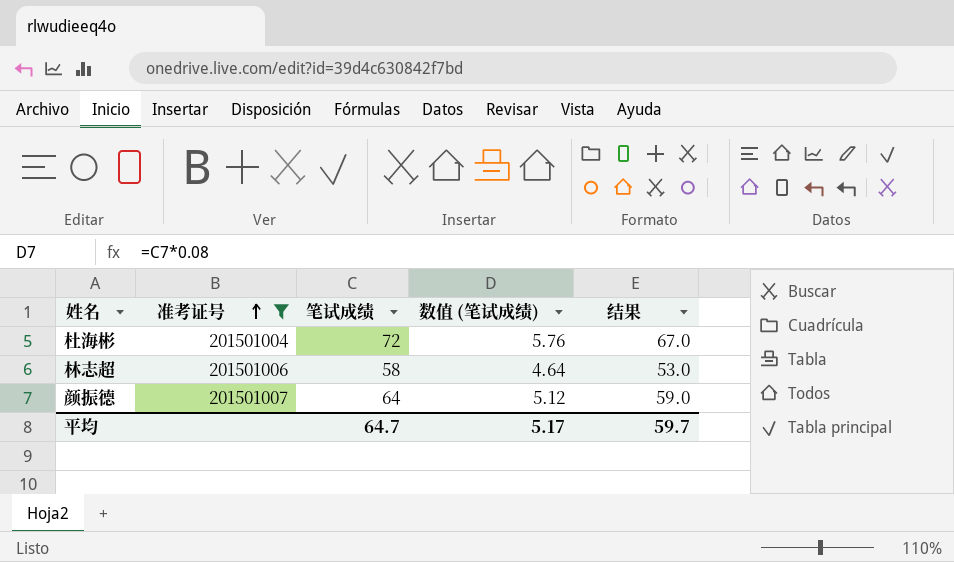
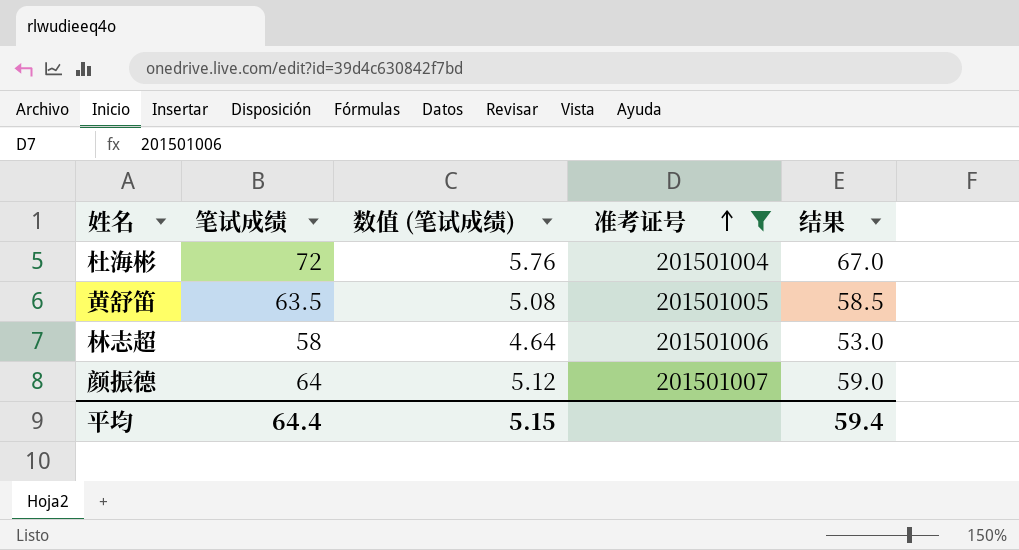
column 准考证号 | position: 2 -> 4
row 黄舒笛: none -> 63.5 | 5.08 | 201501005 | 58.5
平均 | 笔试成绩: 64.7 -> 64.4
平均 | 数值 (笔试成绩): 5.17 -> 5.15
平均 | 结果: 59.7 -> 59.4

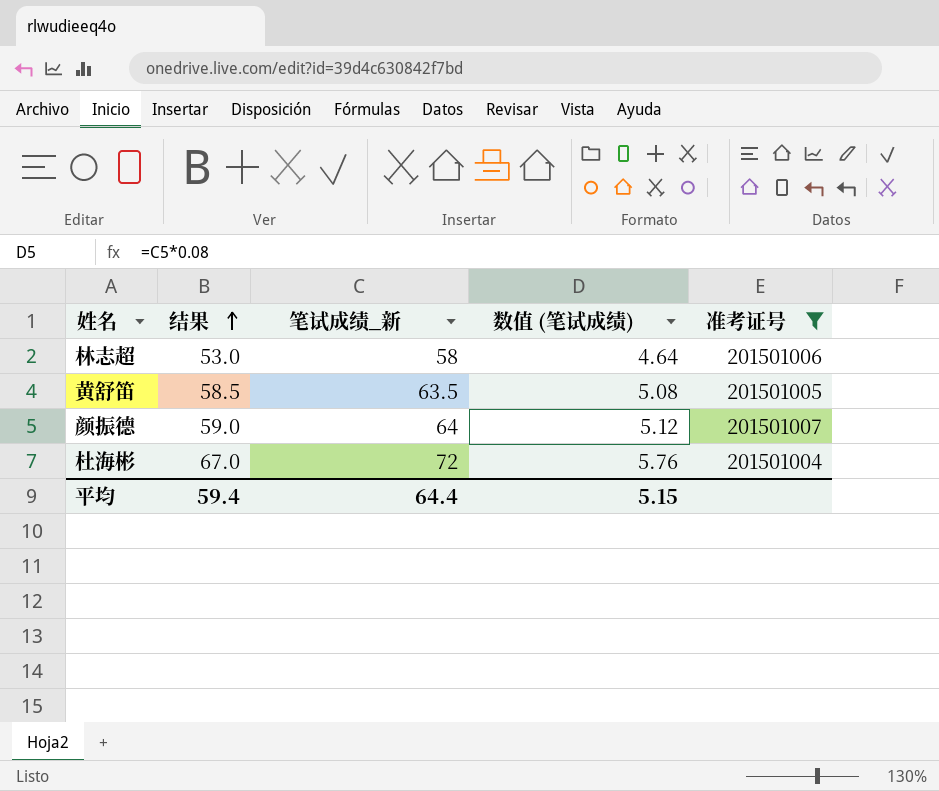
row order: 准考证号 ascending -> 结果 ascending
column 结果 | position: 5 -> 2
column name: 笔试成绩 -> 笔试成绩_新

